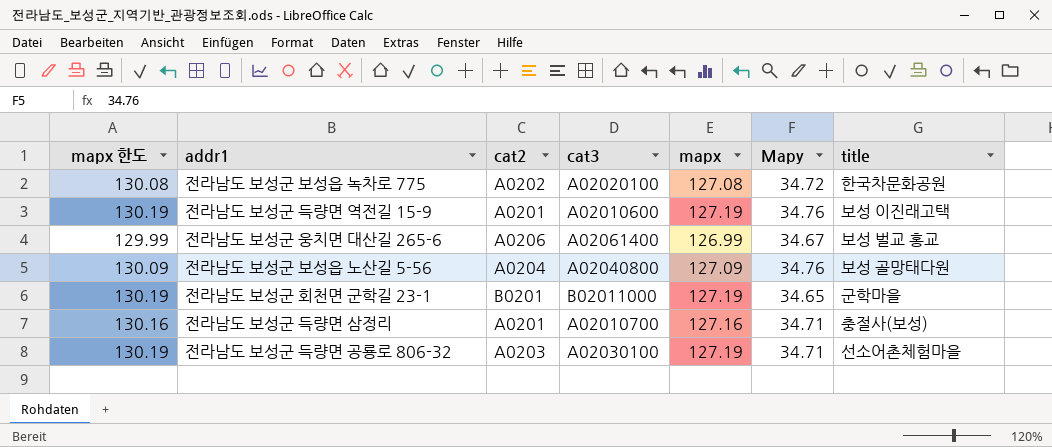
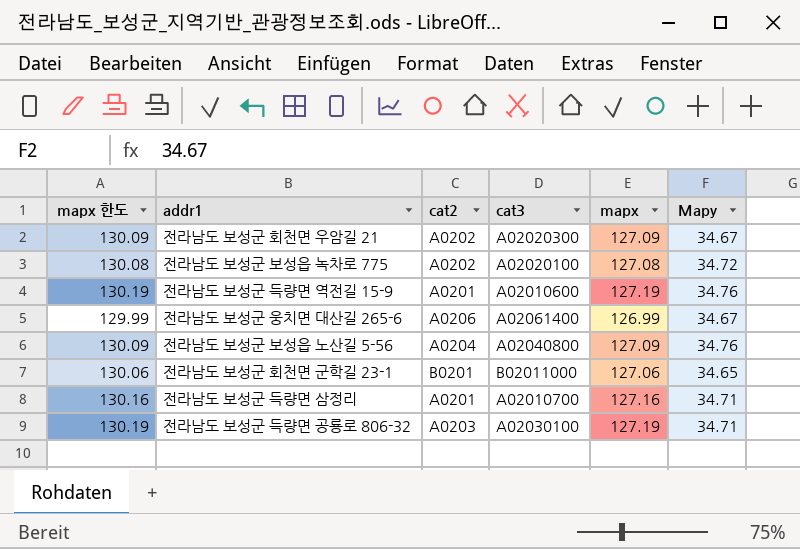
column title | position: 7 -> none
row 전라남도 보성군 회천면 우암길 21: none -> 130.09 | A0202 | A02020300 | 127.09 | 34.67
전라남도 보성군 회천면 군학길 23-1 | mapx 한도: 130.19 -> 130.06
전라남도 보성군 회천면 군학길 23-1 | mapx: 127.19 -> 127.06

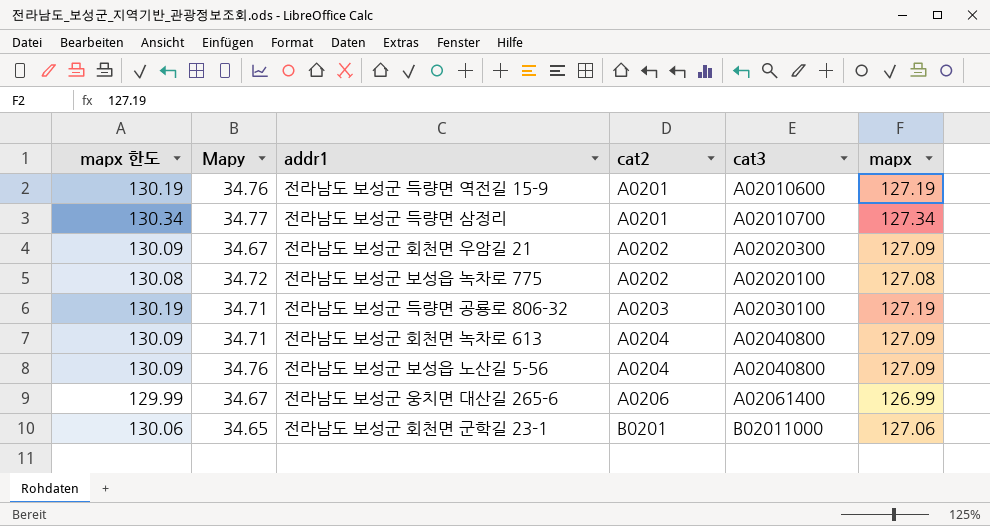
row order: none -> cat2 ascending
column Mapy | position: 6 -> 2
전라남도 보성군 득량면 삼정리 | mapx 한도: 130.16 -> 130.34
전라남도 보성군 득량면 삼정리 | Mapy: 34.71 -> 34.77
전라남도 보성군 득량면 삼정리 | mapx: 127.16 -> 127.34
row 전라남도 보성군 회천면 녹차로 613: none -> 130.09 | 34.71 | A0204 | A02040800 | 127.09

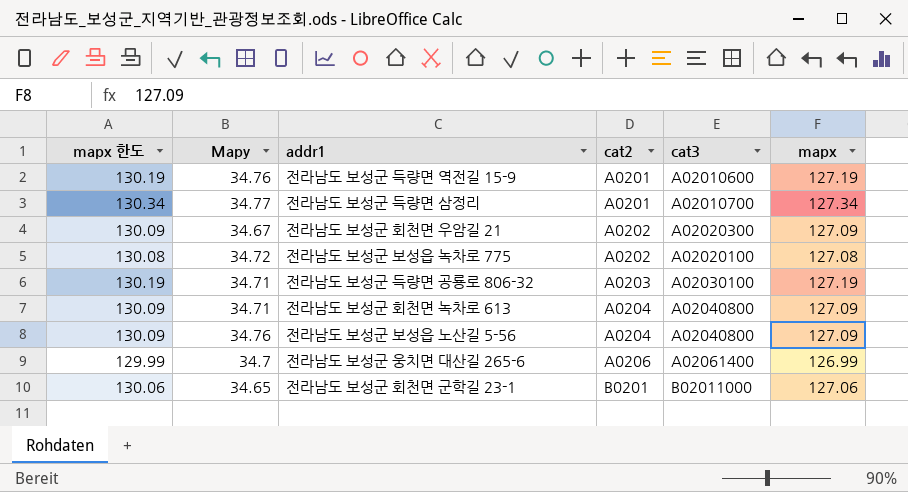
전라남도 보성군 웅치면 대산길 265-6 | Mapy: 34.67 -> 34.7

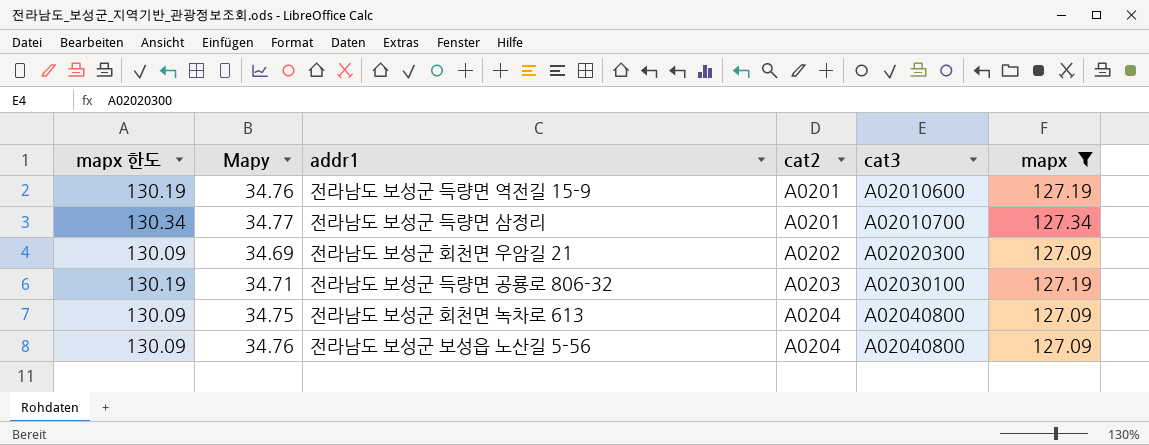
filter: none -> mapx >= 127.09
전라남도 보성군 회천면 우암길 21 | Mapy: 34.67 -> 34.69
전라남도 보성군 회천면 녹차로 613 | Mapy: 34.71 -> 34.75

